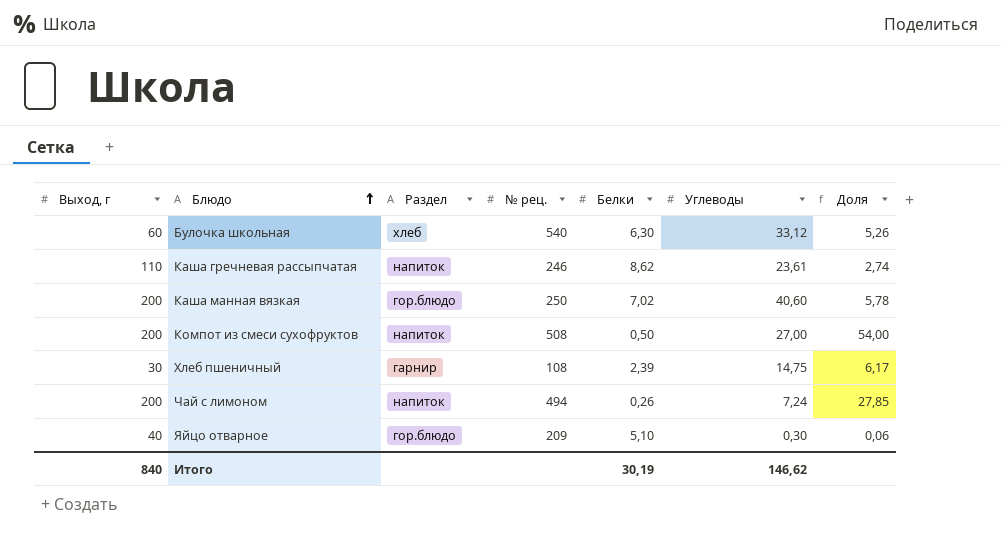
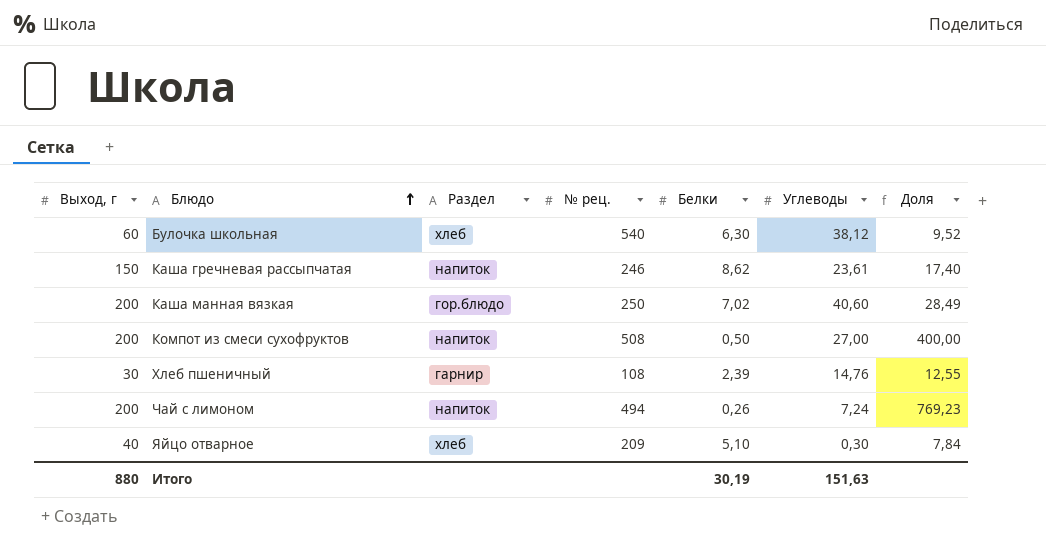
column Доля | formula: [Углеводы] / [Белки] -> [Выход, г] / [Белки]
Булочка школьная | Углеводы: 33,12 -> 38,12
Каша гречневая рассыпчатая | Выход, г: 110 -> 150
Хлеб пшеничный | Углеводы: 14,75 -> 14,76
Яйцо отварное | Раздел: гор.блюдо -> хлеб
Итого | Выход, г: 840 -> 880
Итого | Углеводы: 146,62 -> 151,63

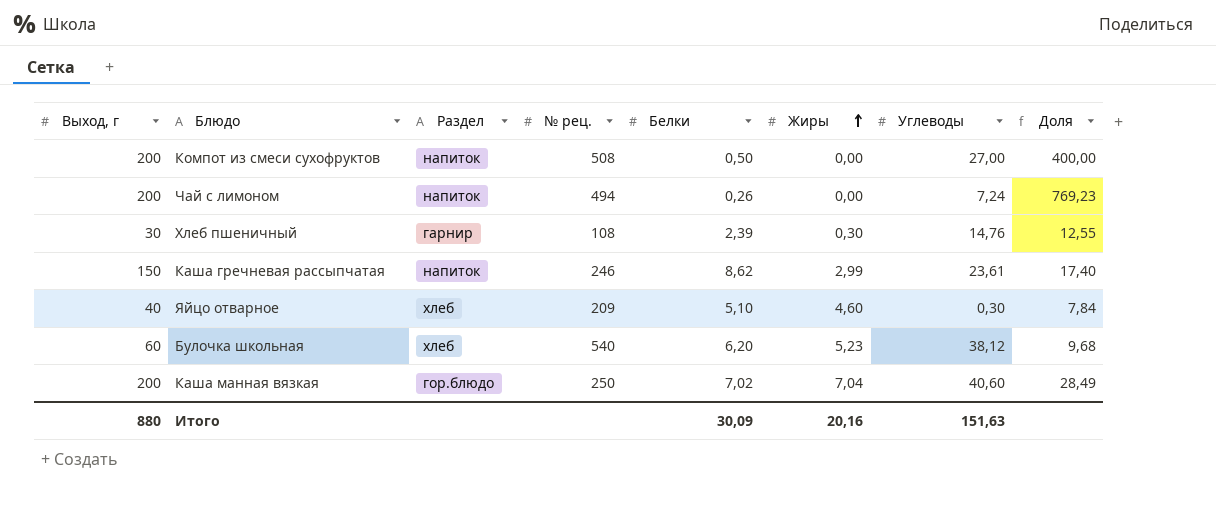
row order: Блюдо ascending -> Жиры ascending
column Жиры | position: none -> 6
Булочка школьная | Белки: 6,30 -> 6,20
Булочка школьная | Доля: 9,52 -> 9,68
Итого | Белки: 30,19 -> 30,09

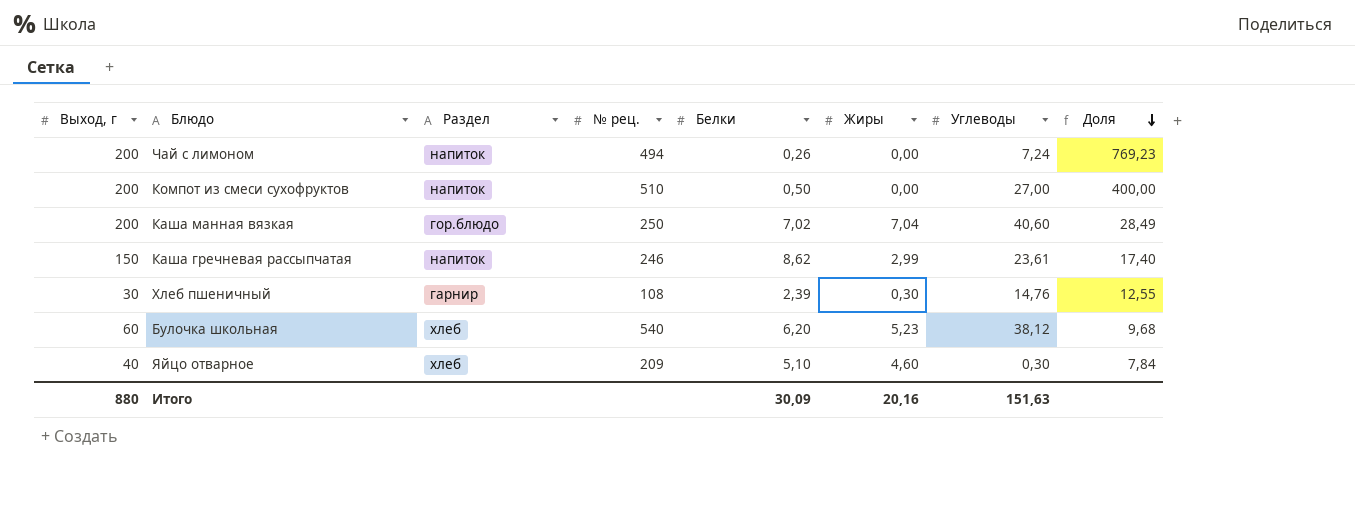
row order: Жиры ascending -> Доля descending
Компот из смеси сухофруктов | № рец.: 508 -> 510

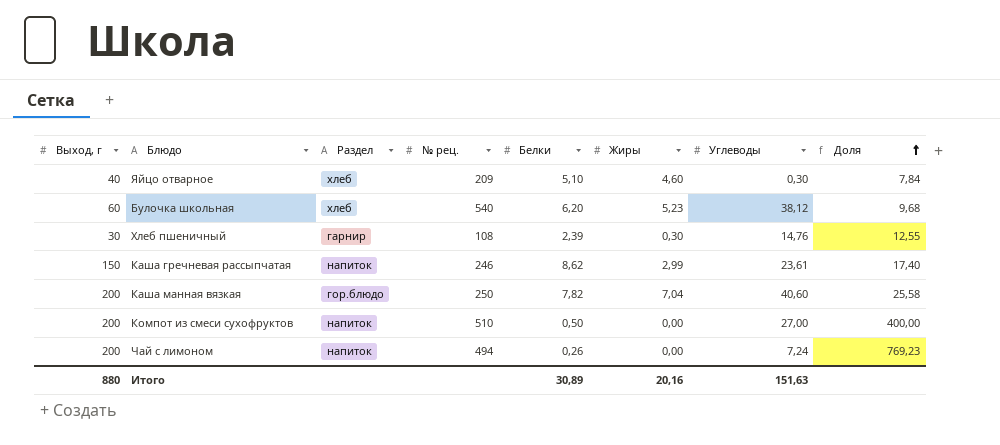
row order: Доля descending -> Доля ascending
Каша манная вязкая | Белки: 7,02 -> 7,82
Каша манная вязкая | Доля: 28,49 -> 25,58
Итого | Белки: 30,09 -> 30,89

